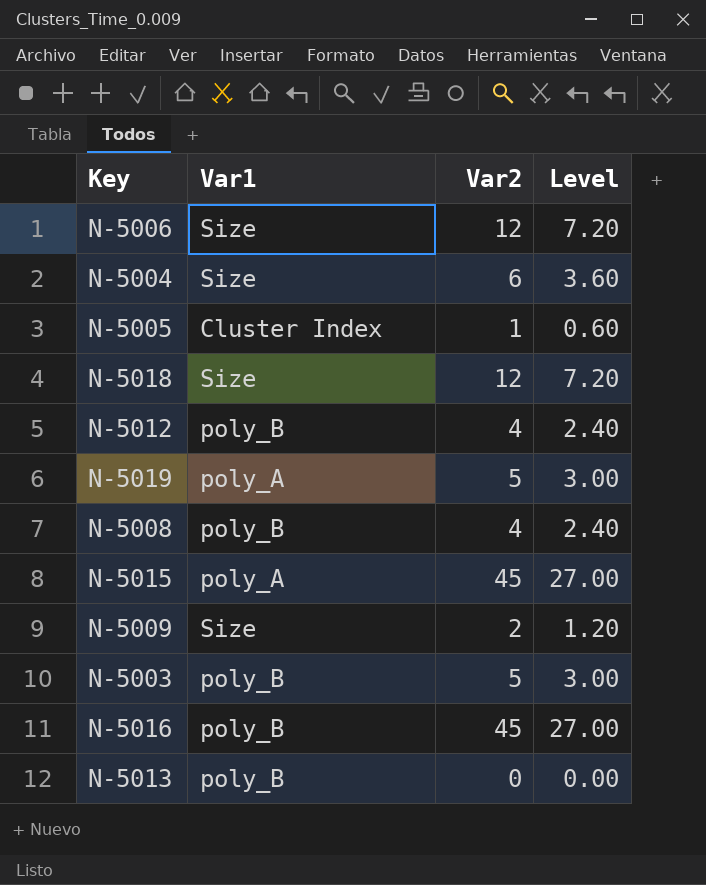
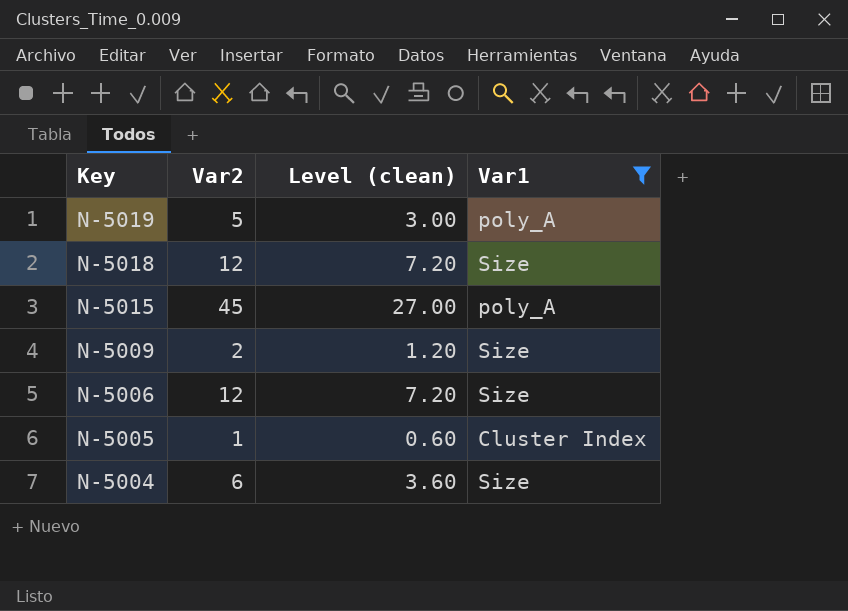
filter: none -> Var1 != poly_B
row order: none -> Key descending
column name: Level -> Level (clean)
column Var1 | position: 2 -> 4

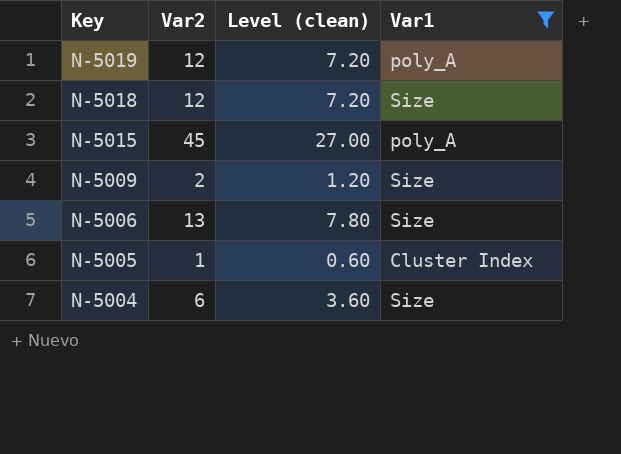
N-5019 | Var2: 5 -> 12
N-5019 | Level (clean): 3.00 -> 7.20
N-5006 | Var2: 12 -> 13
N-5006 | Level (clean): 7.20 -> 7.80

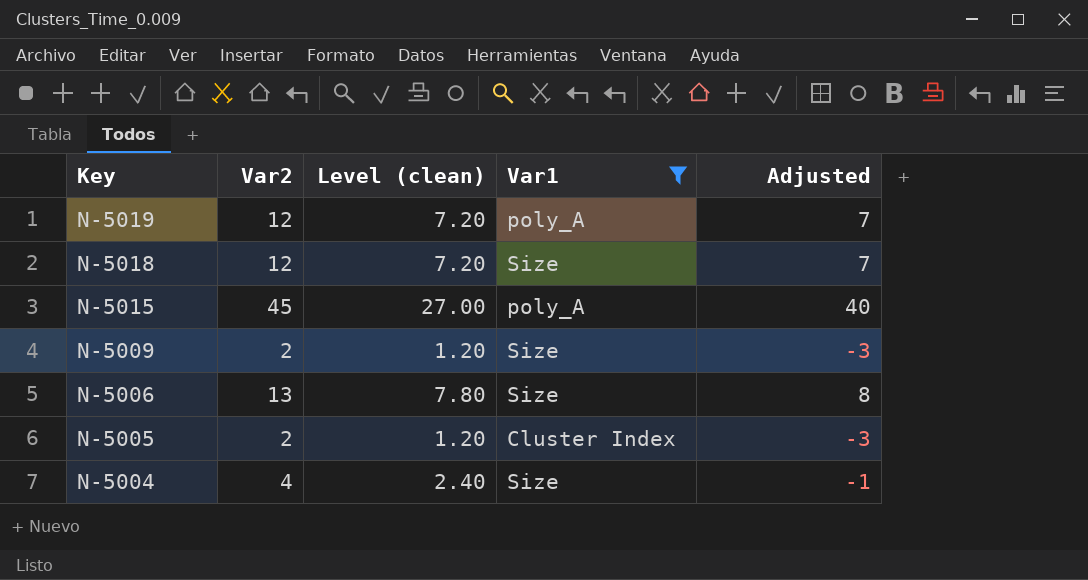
column Adjusted | formula: none -> [Var2] - 5
N-5005 | Var2: 1 -> 2
N-5005 | Level (clean): 0.60 -> 1.20
N-5004 | Var2: 6 -> 4
N-5004 | Level (clean): 3.60 -> 2.40

